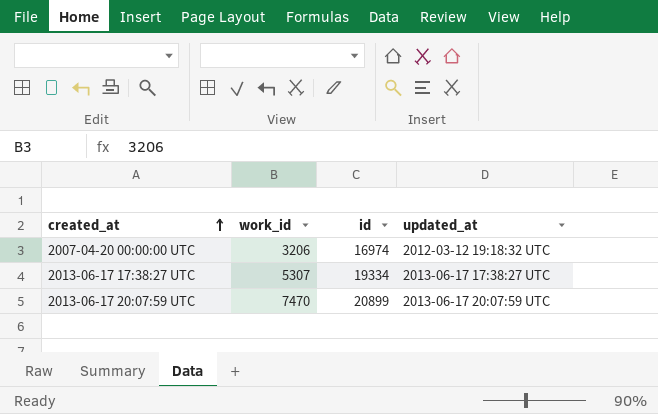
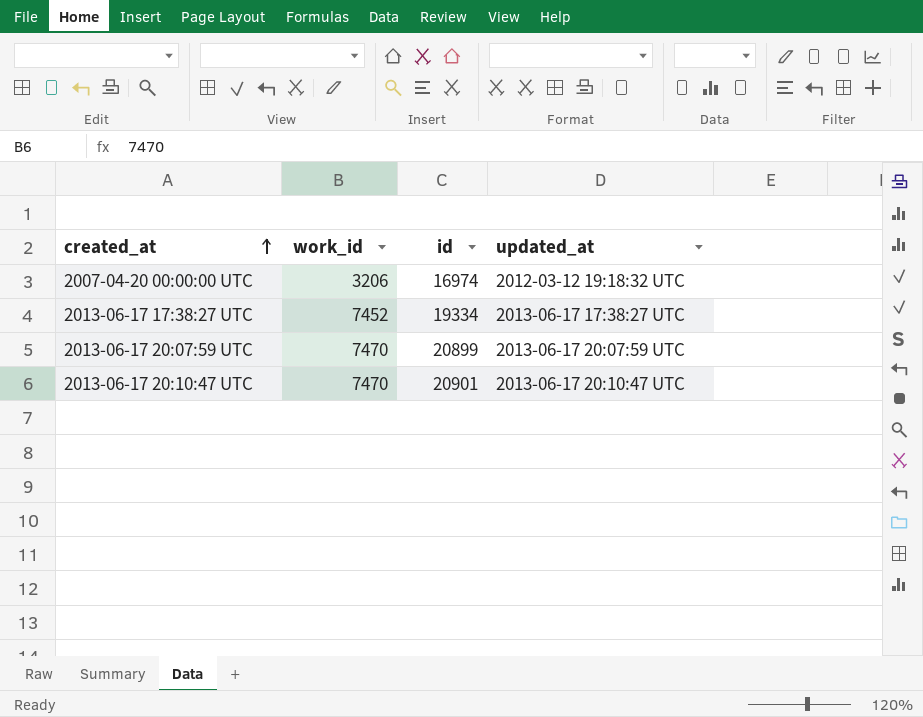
2013-06-17 17:38:27 UTC | work_id: 5307 -> 7452
row 2013-06-17 20:10:47 UTC: none -> 7470 | 20901 | 2013-06-17 20:10:47 UTC

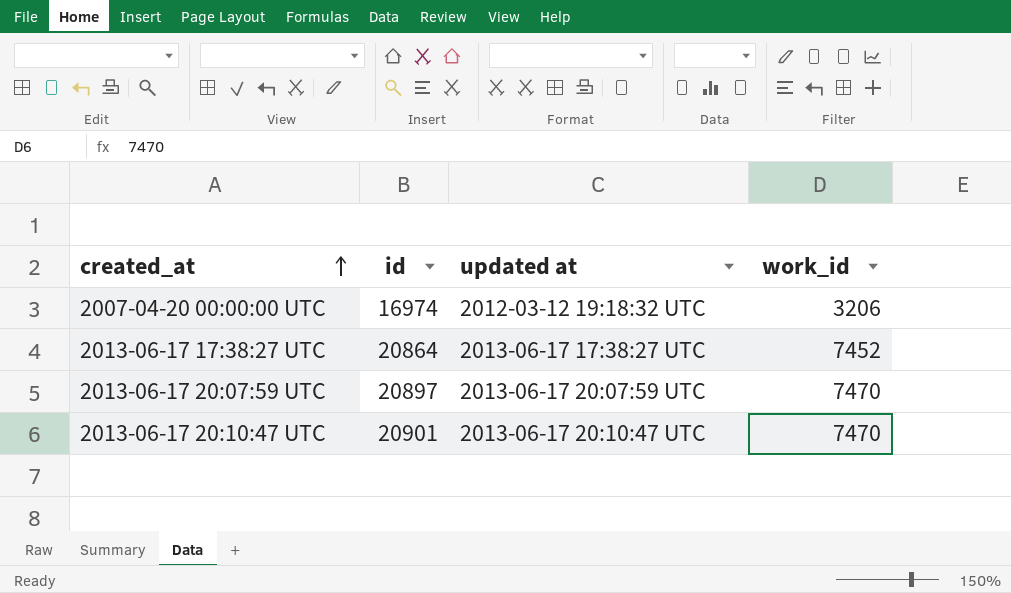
column name: updated_at -> updated at
column work_id | position: 2 -> 4
2013-06-17 17:38:27 UTC | id: 19334 -> 20864
2013-06-17 20:07:59 UTC | id: 20899 -> 20897

